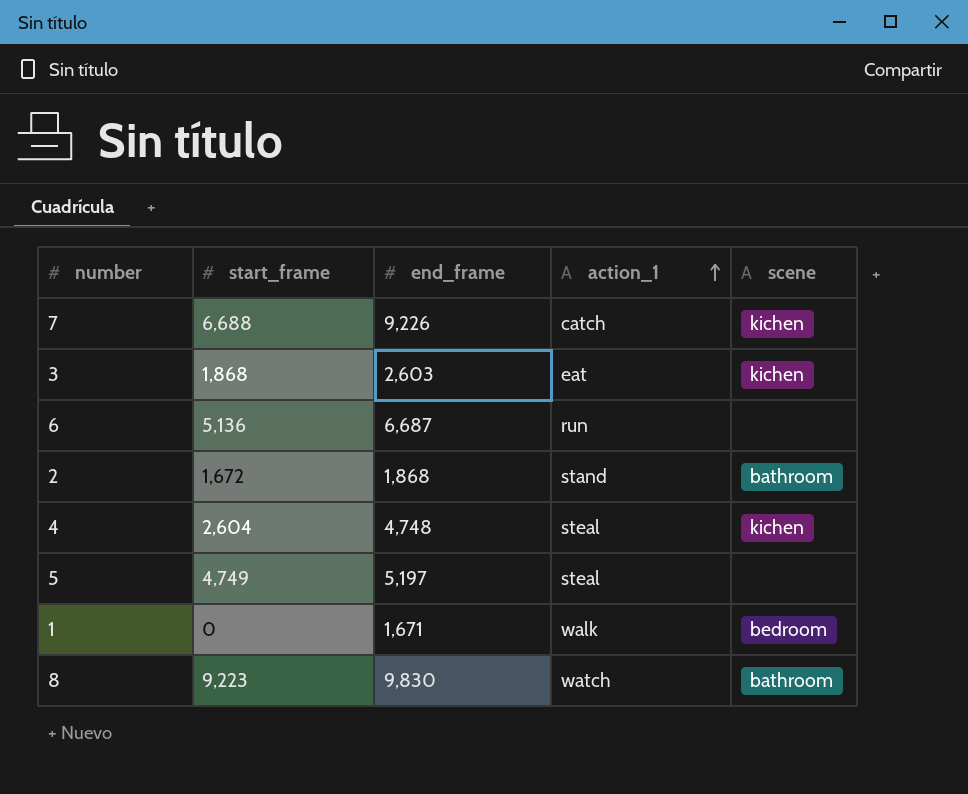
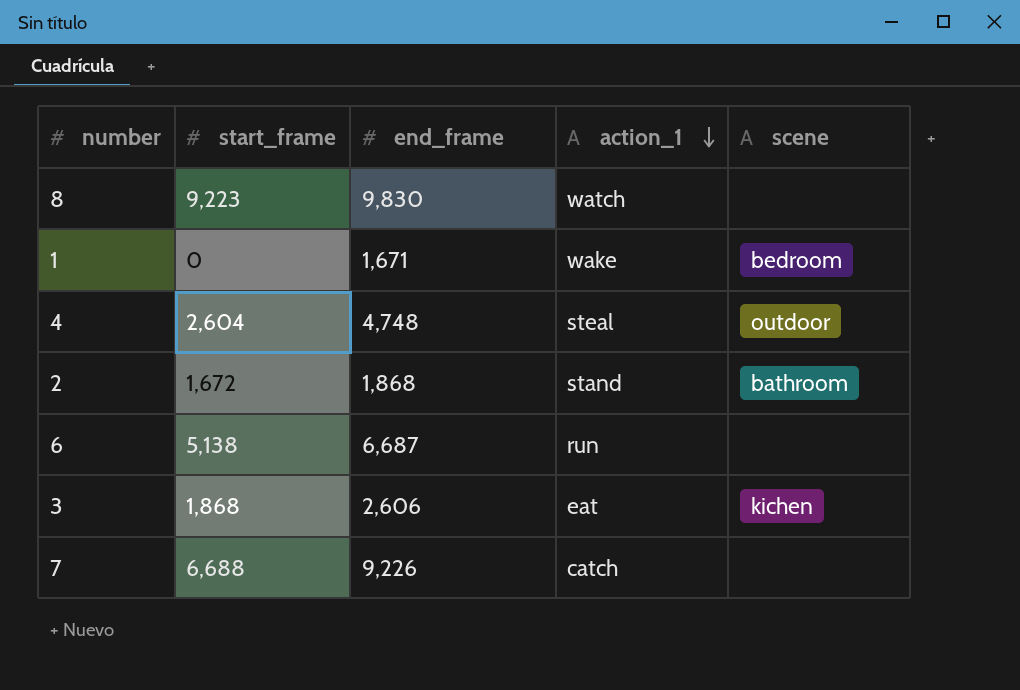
row order: action_1 ascending -> action_1 descending
row 5: 4,749 | 5,197 | steal | none -> none
8 | scene: bathroom -> none
1 | action_1: walk -> wake
4 | scene: kichen -> outdoor
6 | start_frame: 5,136 -> 5,138
3 | end_frame: 2,603 -> 2,606
7 | scene: kichen -> none

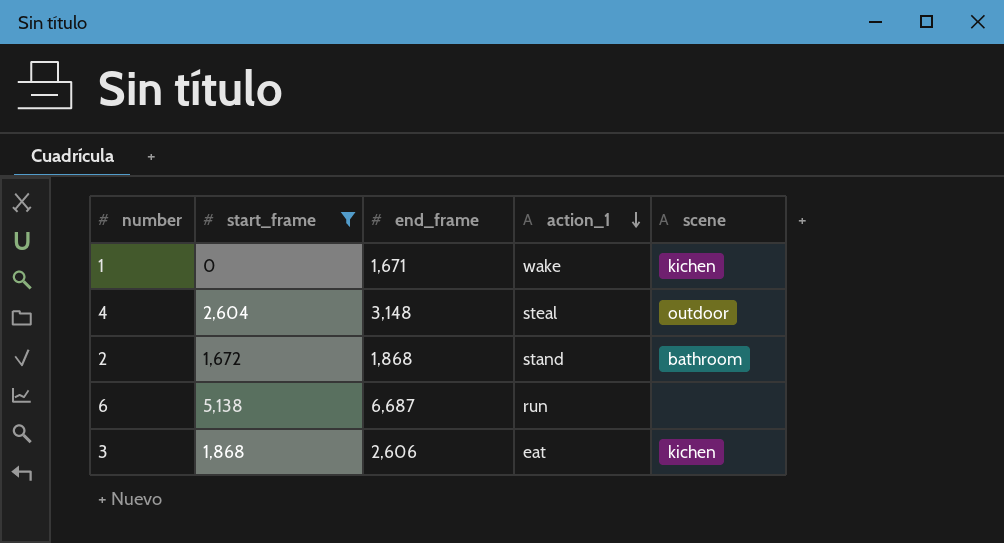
filter: none -> start_frame <= 5,138
1 | scene: bedroom -> kichen
4 | end_frame: 4,748 -> 3,148

